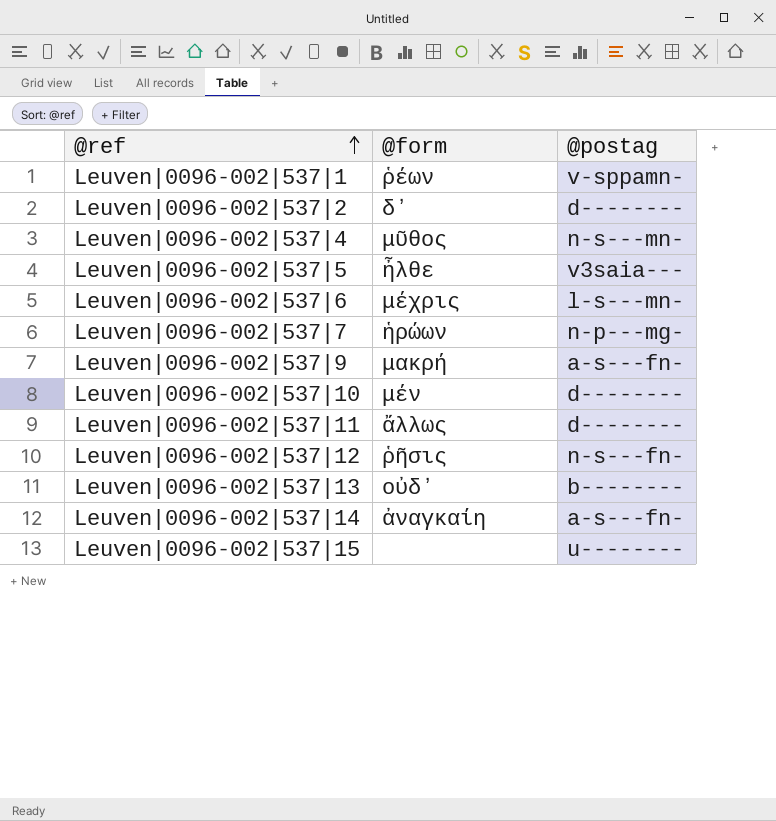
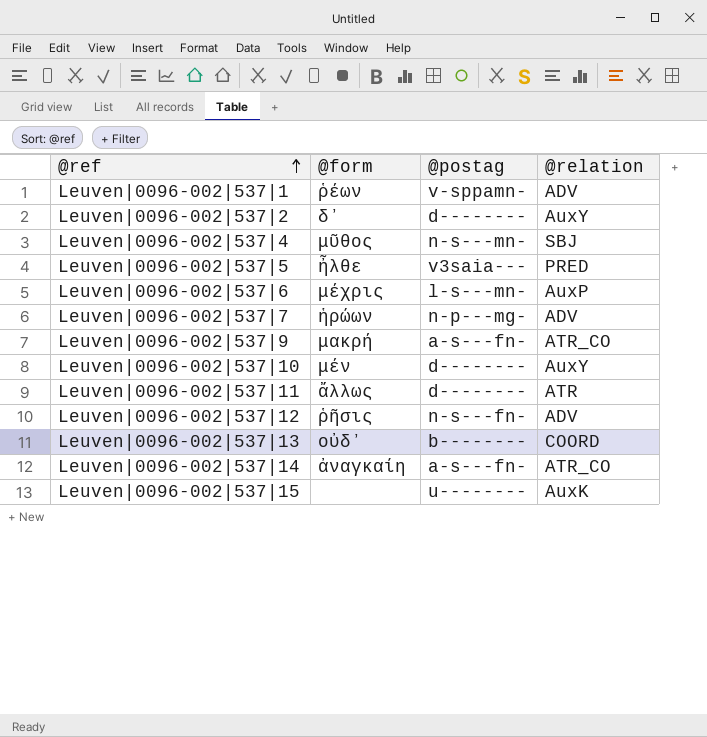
column @relation | position: none -> 4

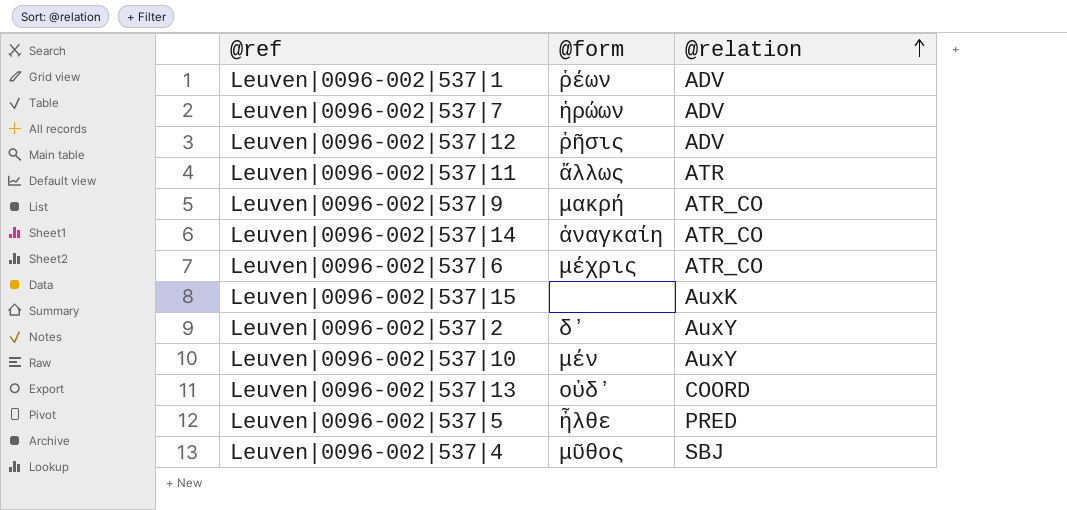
row order: @ref ascending -> @relation ascending
column @postag | position: 3 -> none
Leuven|0096-002|537|6 | @relation: AuxP -> ATR_CO

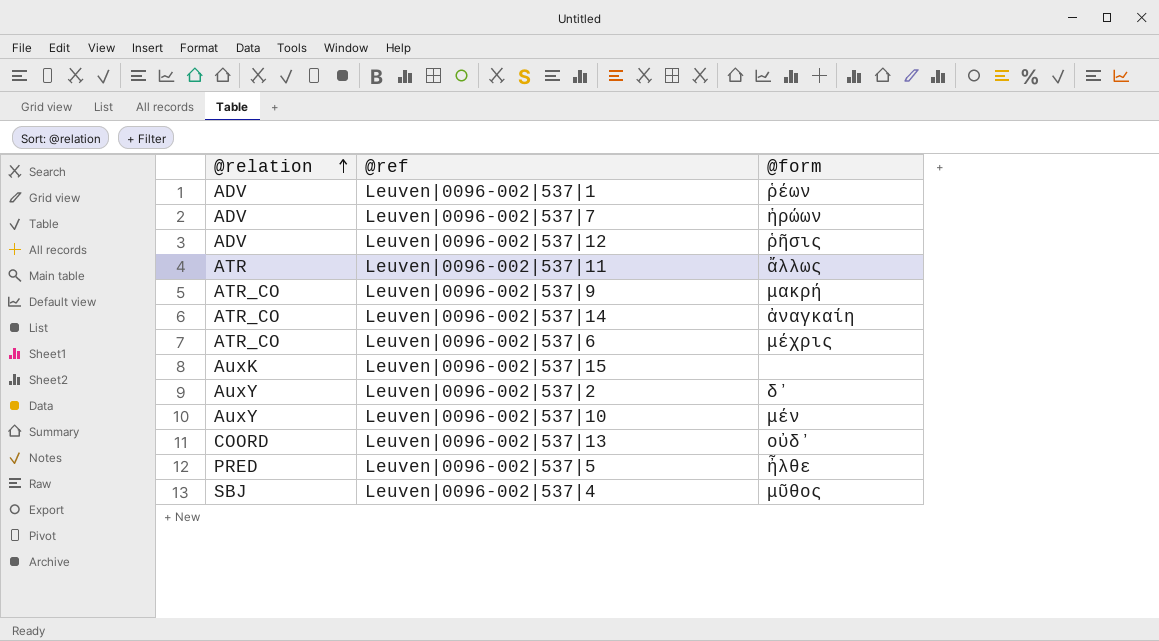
column @relation | position: 3 -> 1

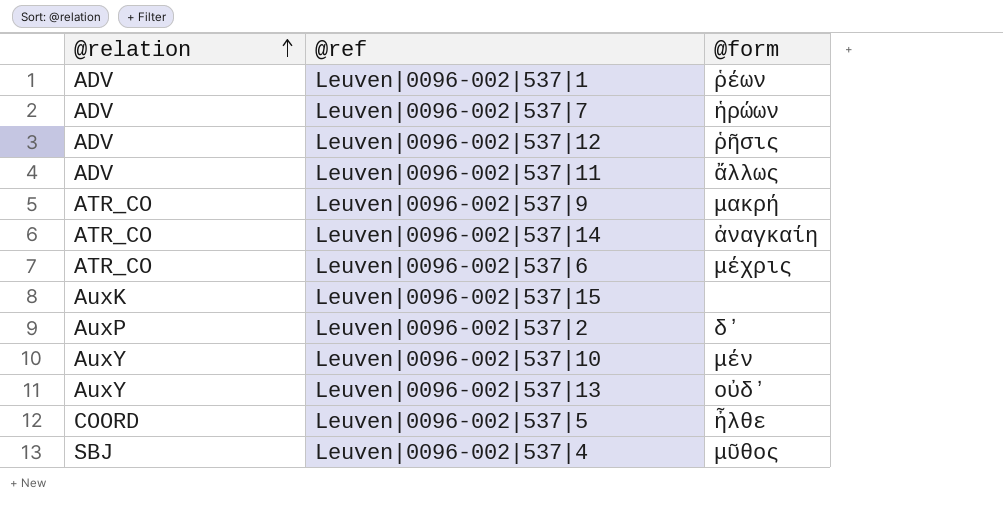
Leuven|0096-002|537|11 | @relation: ATR -> ADV
Leuven|0096-002|537|2 | @relation: AuxY -> AuxP
Leuven|0096-002|537|13 | @relation: COORD -> AuxY
Leuven|0096-002|537|5 | @relation: PRED -> COORD

